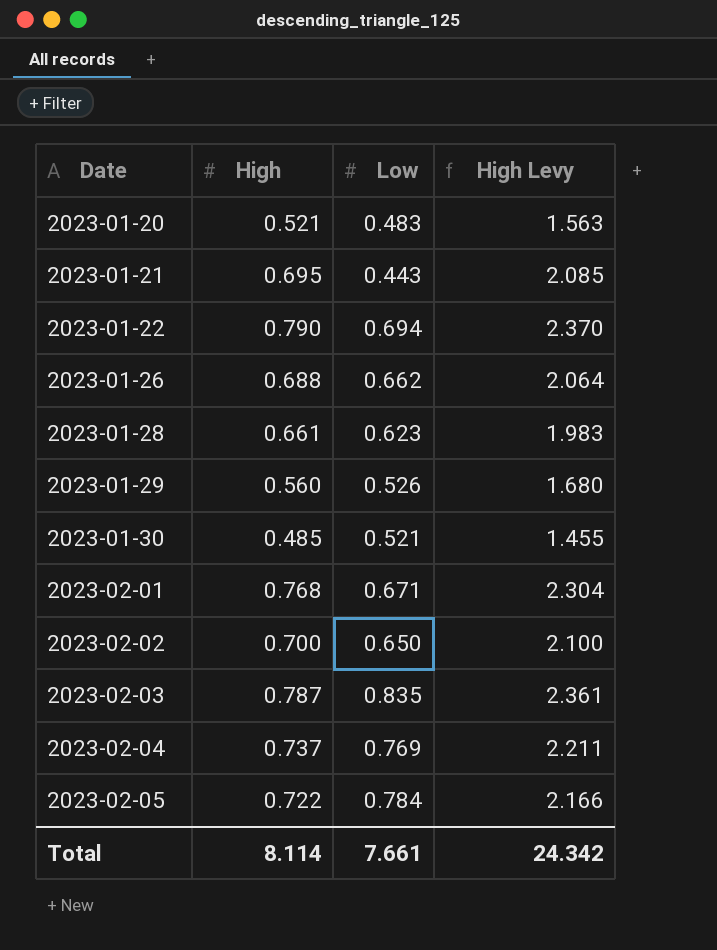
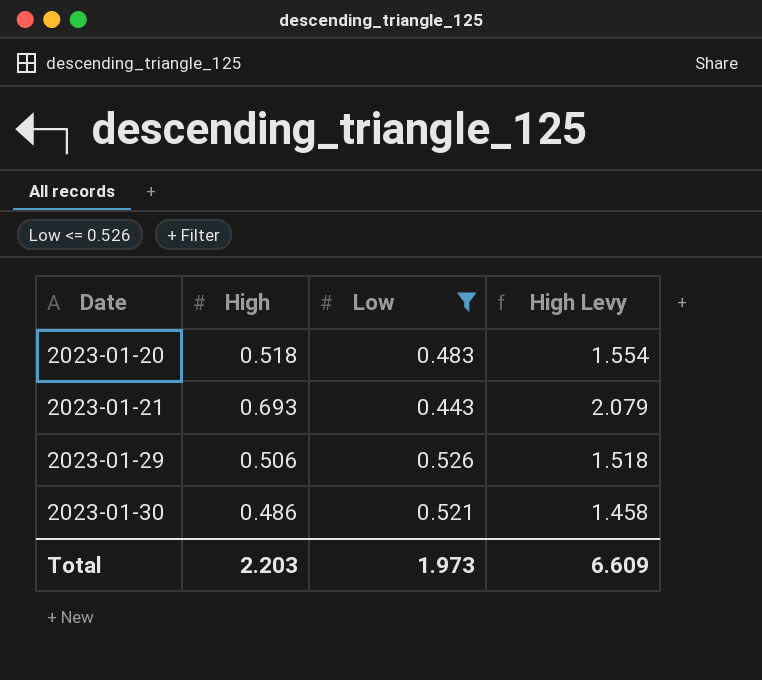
filter: none -> Low <= 0.526
2023-01-20 | High: 0.521 -> 0.518
2023-01-20 | High Levy: 1.563 -> 1.554
2023-01-21 | High: 0.695 -> 0.693
2023-01-21 | High Levy: 2.085 -> 2.079
2023-01-29 | High: 0.560 -> 0.506
2023-01-29 | High Levy: 1.680 -> 1.518
2023-01-30 | High: 0.485 -> 0.486
2023-01-30 | High Levy: 1.455 -> 1.458
Total | High: 8.114 -> 2.203
Total | Low: 7.661 -> 1.973
Total | High Levy: 24.342 -> 6.609

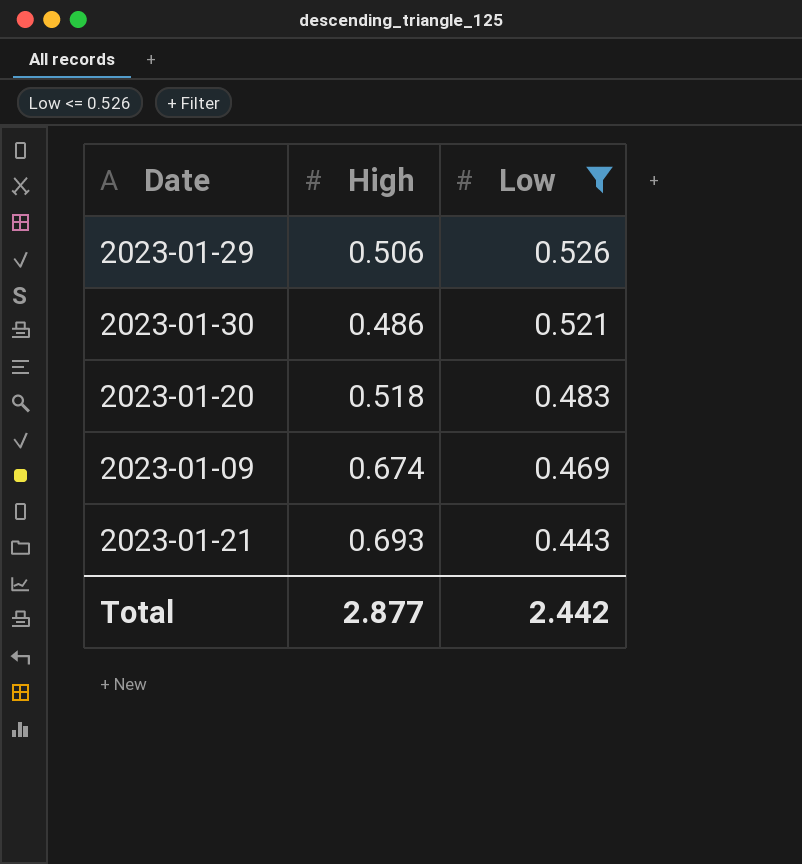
row order: Date ascending -> Low descending
column High Levy | formula: [High] * 3 -> none
row 2023-01-09: none -> 0.674 | 0.469
Total | High: 2.203 -> 2.877
Total | Low: 1.973 -> 2.442

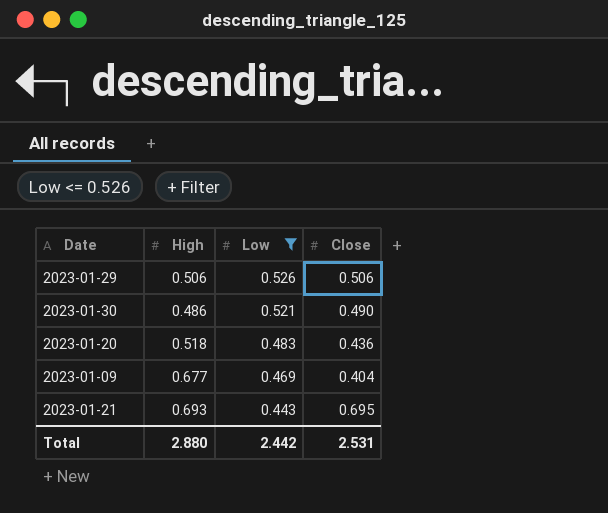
column Close | position: none -> 4
2023-01-09 | High: 0.674 -> 0.677
Total | High: 2.877 -> 2.880

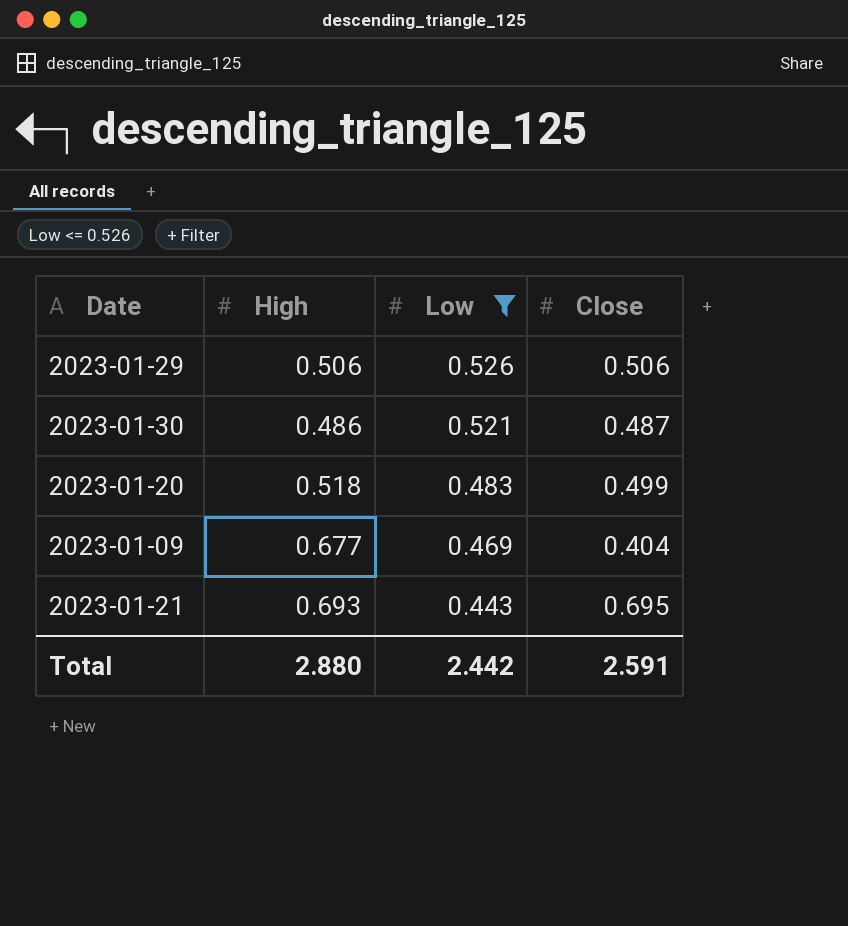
2023-01-30 | Close: 0.490 -> 0.487
2023-01-20 | Close: 0.436 -> 0.499
Total | Close: 2.531 -> 2.591

